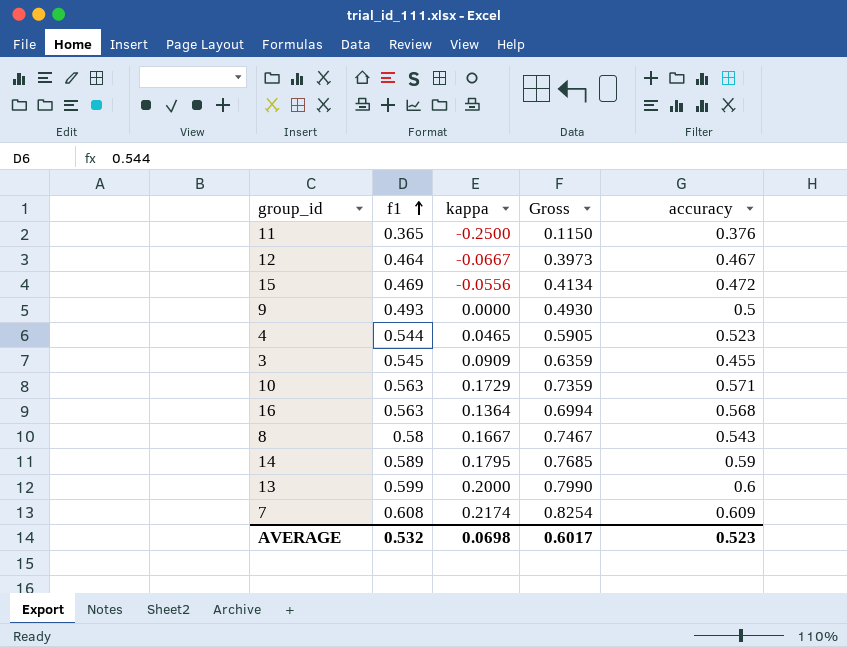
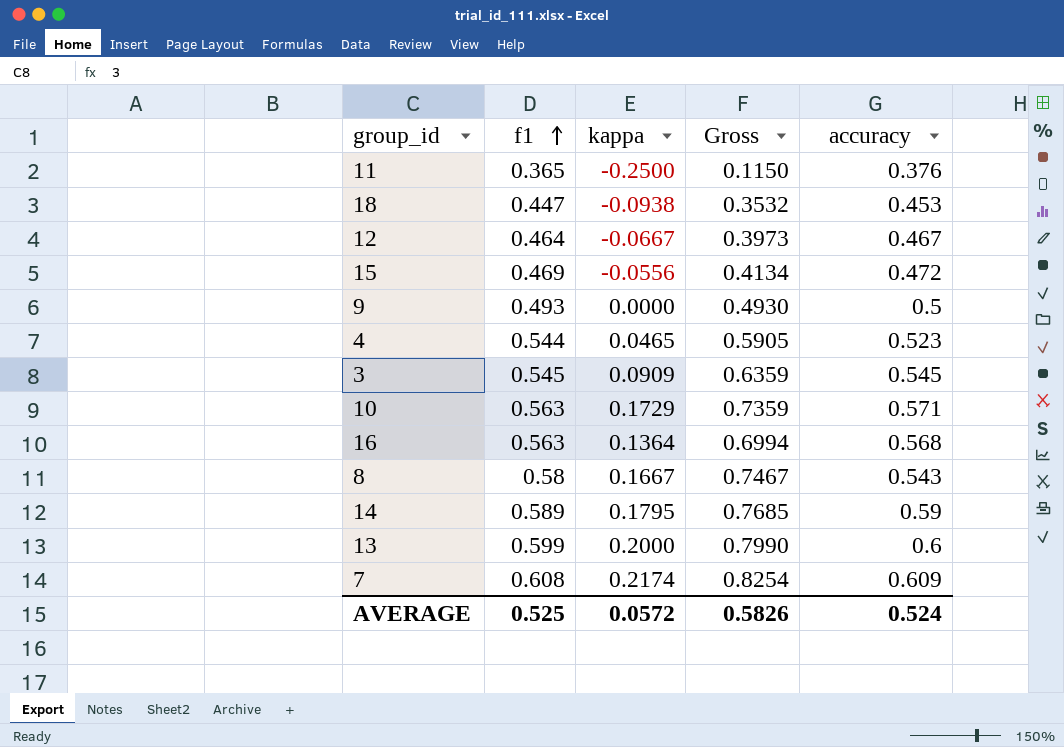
row 18: none -> 0.447 | -0.0938 | 0.3532 | 0.453
3 | accuracy: 0.455 -> 0.545
AVERAGE | f1: 0.532 -> 0.525
AVERAGE | kappa: 0.0698 -> 0.0572
AVERAGE | Gross: 0.6017 -> 0.5826
AVERAGE | accuracy: 0.523 -> 0.524

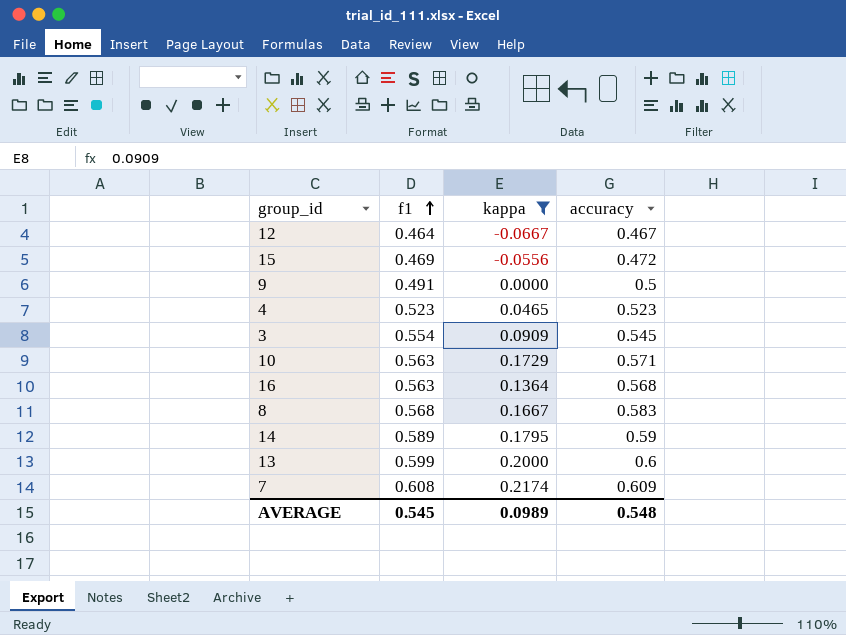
filter: none -> kappa >= -0.0667
column Gross | formula: [f1] + [kappa] -> none
9 | f1: 0.493 -> 0.491
4 | f1: 0.544 -> 0.523
3 | f1: 0.545 -> 0.554
8 | f1: 0.58 -> 0.568
8 | accuracy: 0.543 -> 0.583
AVERAGE | f1: 0.525 -> 0.545
AVERAGE | kappa: 0.0572 -> 0.0989
AVERAGE | accuracy: 0.524 -> 0.548

